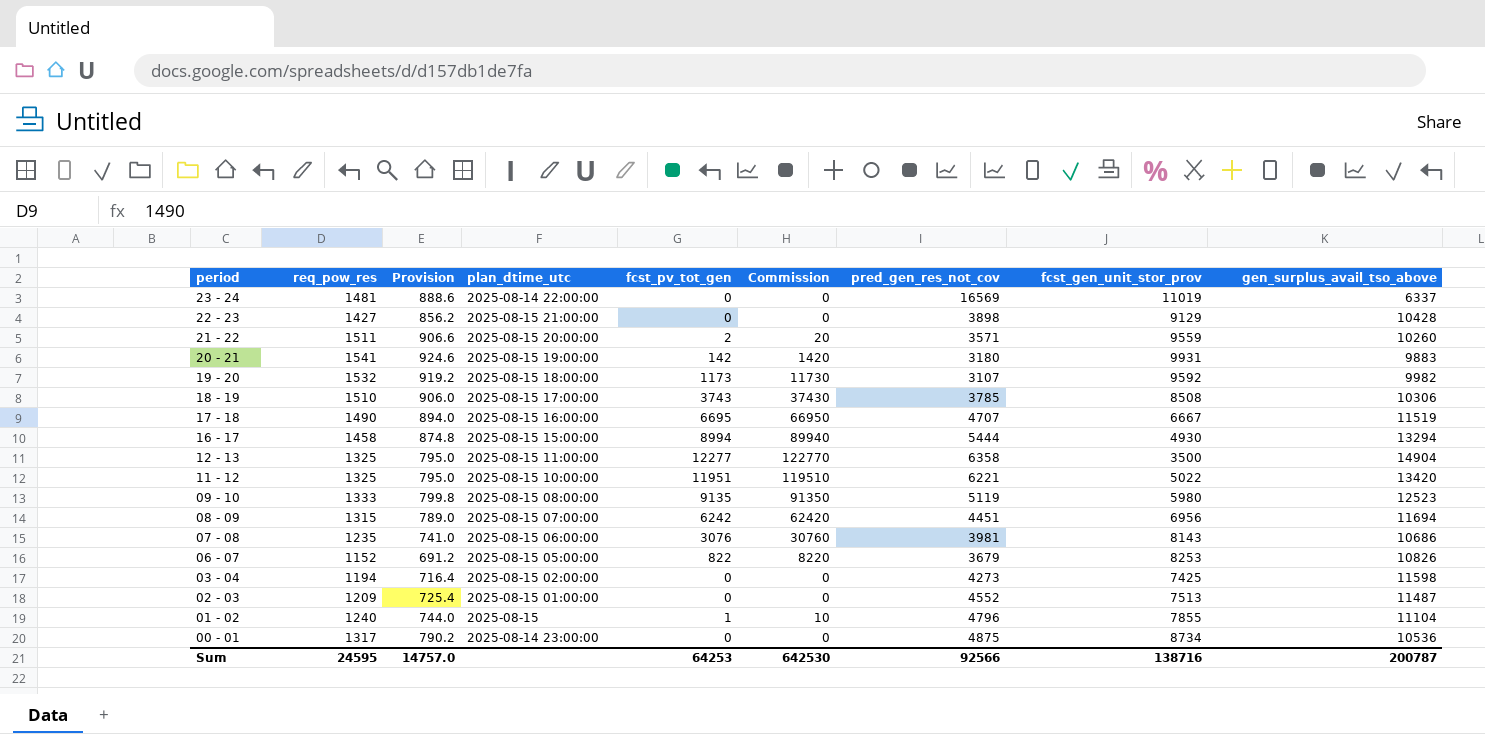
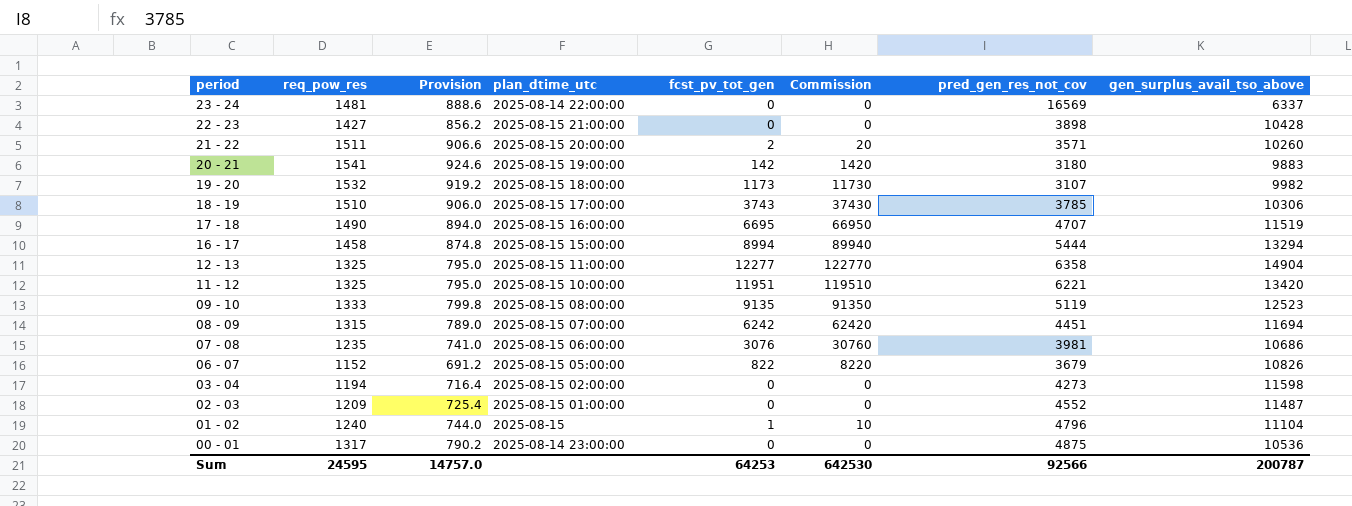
column fcst_gen_unit_stor_prov | position: 8 -> none

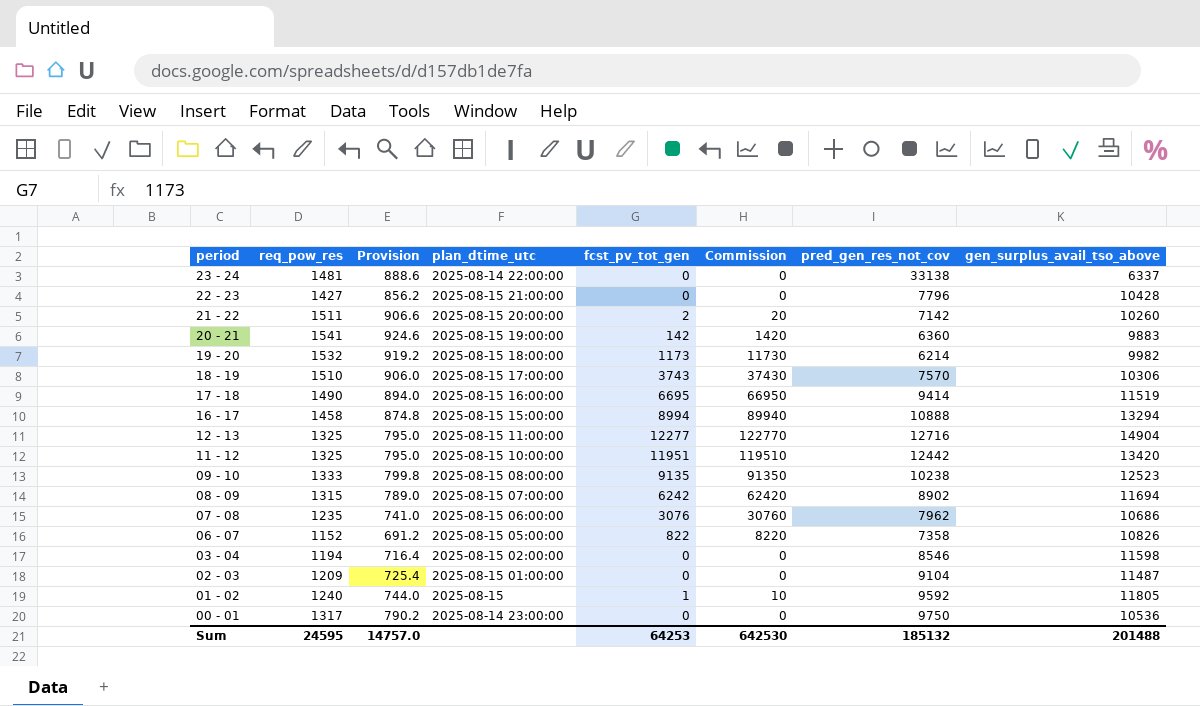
23 - 24 | pred_gen_res_not_cov: 16569 -> 33138
22 - 23 | pred_gen_res_not_cov: 3898 -> 7796
21 - 22 | pred_gen_res_not_cov: 3571 -> 7142
20 - 21 | pred_gen_res_not_cov: 3180 -> 6360
19 - 20 | pred_gen_res_not_cov: 3107 -> 6214
18 - 19 | pred_gen_res_not_cov: 3785 -> 7570
17 - 18 | pred_gen_res_not_cov: 4707 -> 9414
16 - 17 | pred_gen_res_not_cov: 5444 -> 10888
12 - 13 | pred_gen_res_not_cov: 6358 -> 12716
11 - 12 | pred_gen_res_not_cov: 6221 -> 12442
09 - 10 | pred_gen_res_not_cov: 5119 -> 10238
08 - 09 | pred_gen_res_not_cov: 4451 -> 8902
07 - 08 | pred_gen_res_not_cov: 3981 -> 7962
06 - 07 | pred_gen_res_not_cov: 3679 -> 7358
03 - 04 | pred_gen_res_not_cov: 4273 -> 8546
02 - 03 | pred_gen_res_not_cov: 4552 -> 9104
01 - 02 | pred_gen_res_not_cov: 4796 -> 9592
01 - 02 | gen_surplus_avail_tso_above: 11104 -> 11805
00 - 01 | pred_gen_res_not_cov: 4875 -> 9750
Sum | pred_gen_res_not_cov: 92566 -> 185132
Sum | gen_surplus_avail_tso_above: 200787 -> 201488

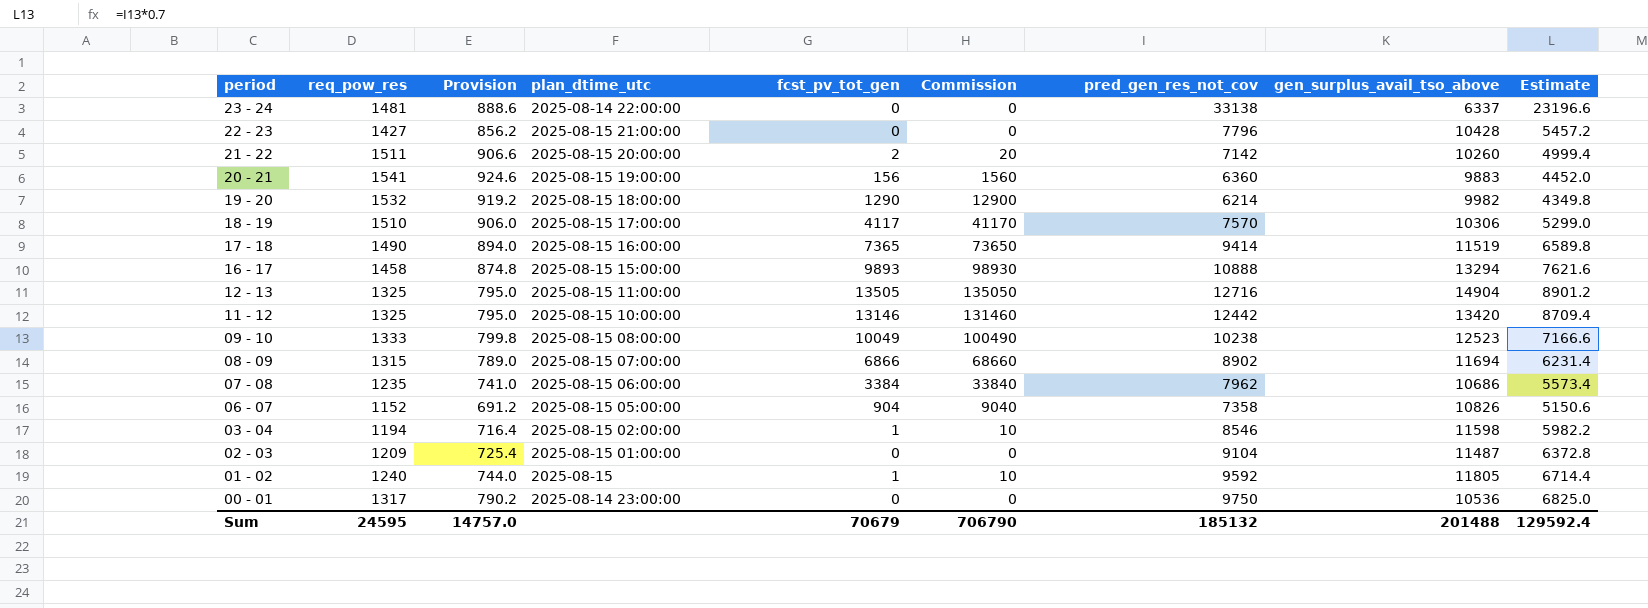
column Estimate | formula: none -> [pred_gen_res_not_cov] * 0.7
20 - 21 | fcst_pv_tot_gen: 142 -> 156
20 - 21 | Commission: 1420 -> 1560
19 - 20 | fcst_pv_tot_gen: 1173 -> 1290
19 - 20 | Commission: 11730 -> 12900
18 - 19 | fcst_pv_tot_gen: 3743 -> 4117
18 - 19 | Commission: 37430 -> 41170
17 - 18 | fcst_pv_tot_gen: 6695 -> 7365
17 - 18 | Commission: 66950 -> 73650
16 - 17 | fcst_pv_tot_gen: 8994 -> 9893
16 - 17 | Commission: 89940 -> 98930
12 - 13 | fcst_pv_tot_gen: 12277 -> 13505
12 - 13 | Commission: 122770 -> 135050
11 - 12 | fcst_pv_tot_gen: 11951 -> 13146
11 - 12 | Commission: 119510 -> 131460
09 - 10 | fcst_pv_tot_gen: 9135 -> 10049
09 - 10 | Commission: 91350 -> 100490
08 - 09 | fcst_pv_tot_gen: 6242 -> 6866
08 - 09 | Commission: 62420 -> 68660
07 - 08 | fcst_pv_tot_gen: 3076 -> 3384
07 - 08 | Commission: 30760 -> 33840
06 - 07 | fcst_pv_tot_gen: 822 -> 904
06 - 07 | Commission: 8220 -> 9040
03 - 04 | fcst_pv_tot_gen: 0 -> 1
03 - 04 | Commission: 0 -> 10
Sum | fcst_pv_tot_gen: 64253 -> 70679
Sum | Commission: 642530 -> 706790

